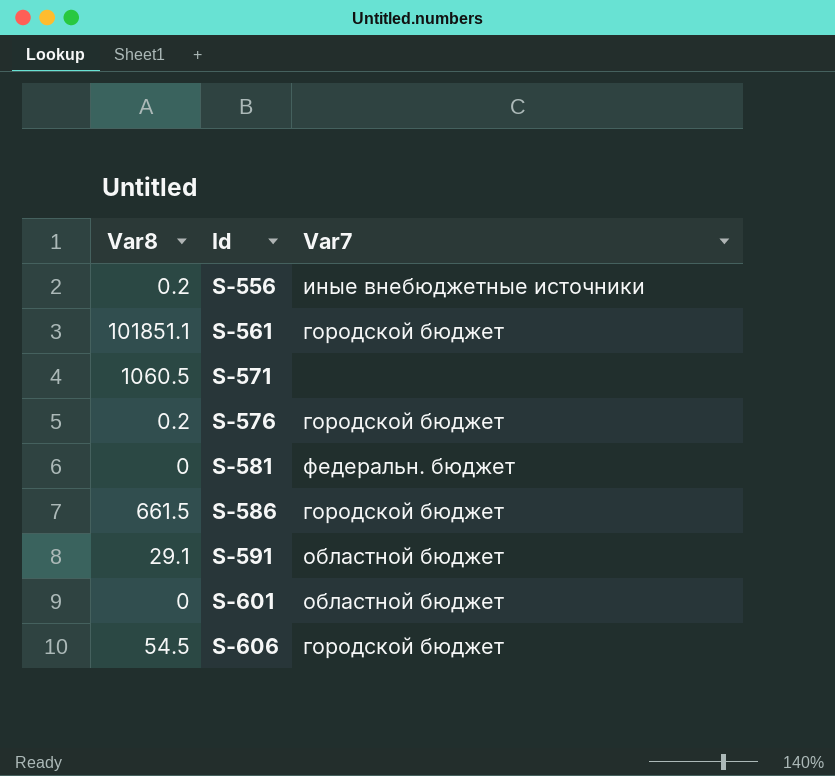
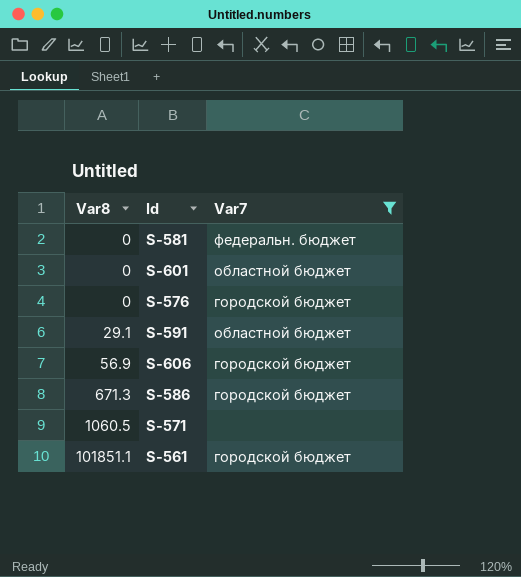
filter: none -> Var7 != иные внебюджетные источники
row order: Id ascending -> Var8 ascending
S-576 | Var8: 0.2 -> 0
S-606 | Var8: 54.5 -> 56.9
S-586 | Var8: 661.5 -> 671.3

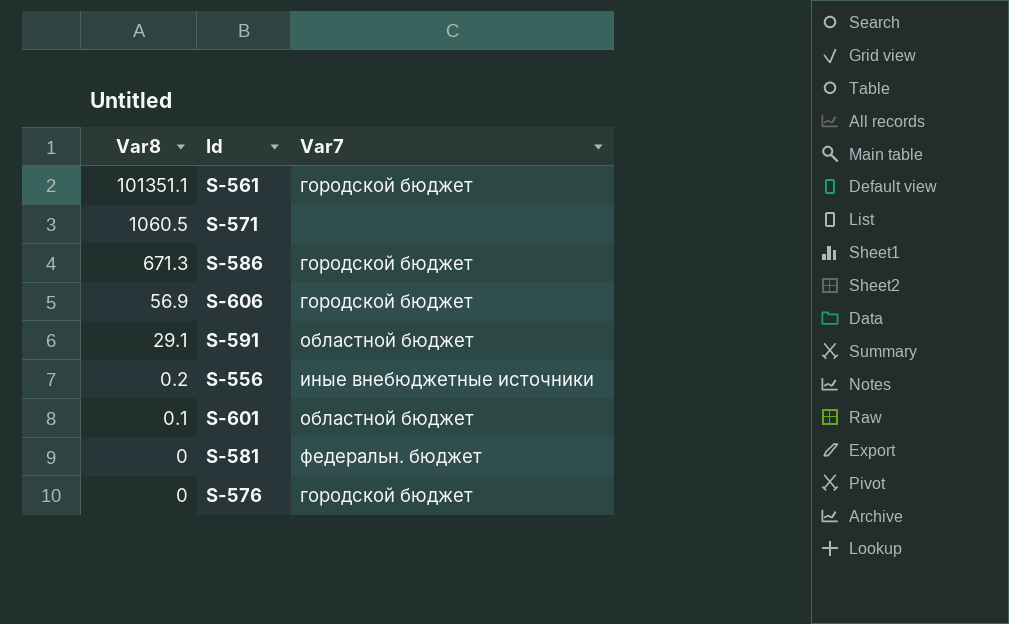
filter: Var7 != иные внебюджетные источники -> none
row order: Var8 ascending -> Var8 descending
S-561 | Var8: 101851.1 -> 101351.1
S-601 | Var8: 0 -> 0.1

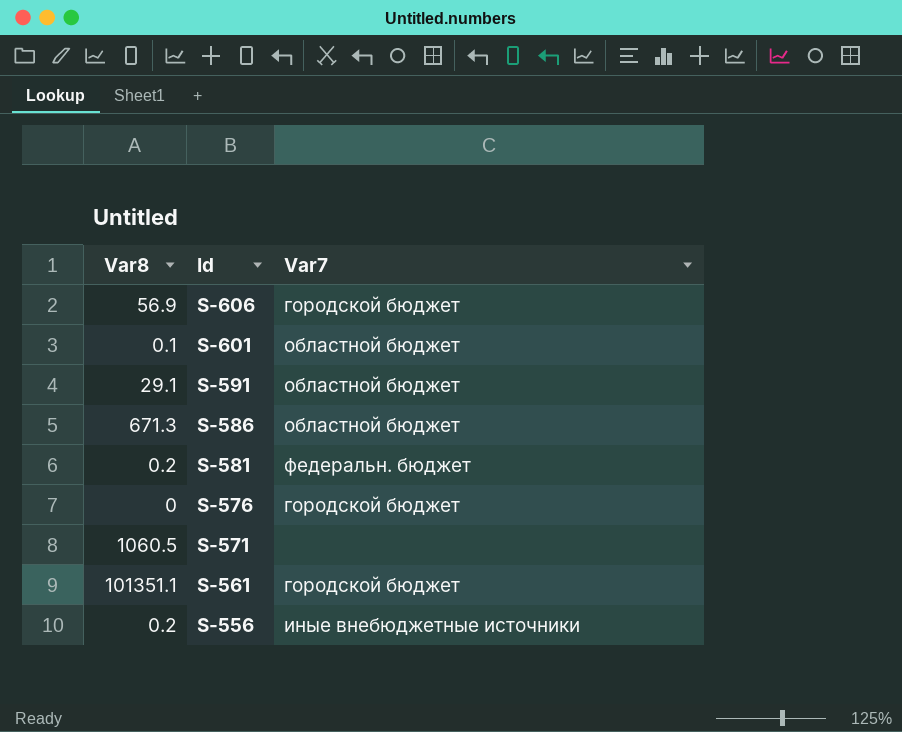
row order: Var8 descending -> Id descending
S-586 | Var7: городской бюджет -> областной бюджет
S-581 | Var8: 0 -> 0.2

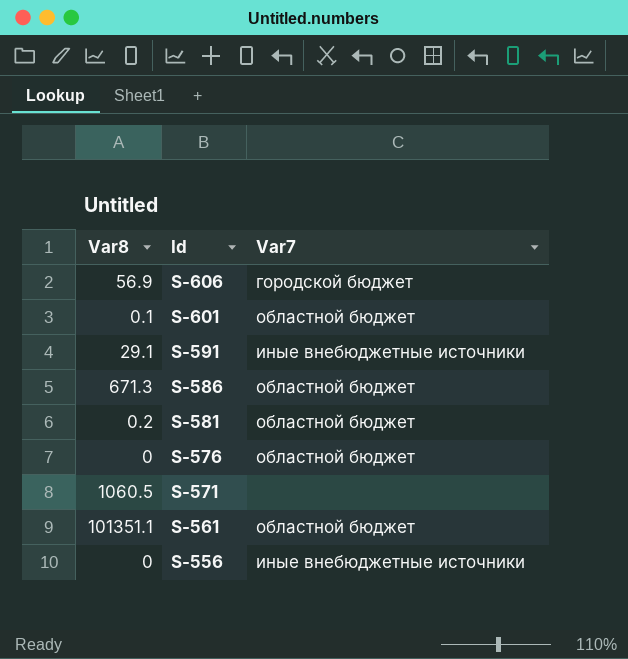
S-591 | Var7: областной бюджет -> иные внебюджетные источники
S-581 | Var7: федеральн. бюджет -> областной бюджет
S-576 | Var7: городской бюджет -> областной бюджет
S-561 | Var7: городской бюджет -> областной бюджет
S-556 | Var8: 0.2 -> 0

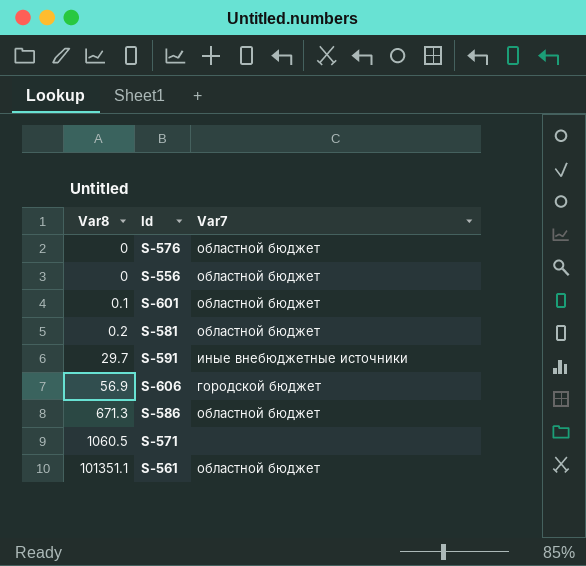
row order: Id descending -> Var8 ascending
S-556 | Var7: иные внебюджетные источники -> областной бюджет
S-591 | Var8: 29.1 -> 29.7

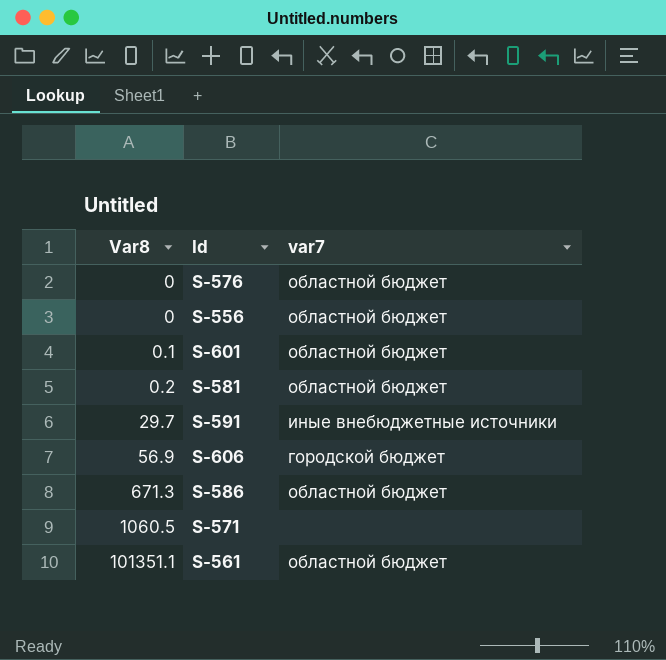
column name: Var7 -> var7

